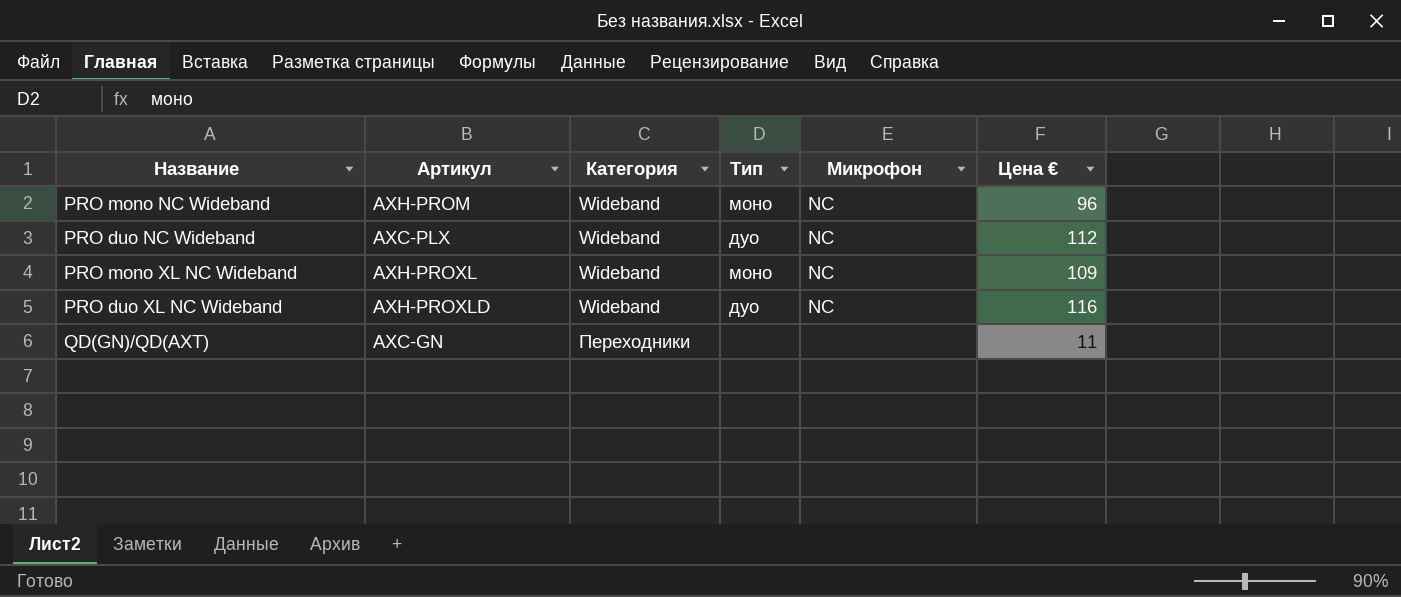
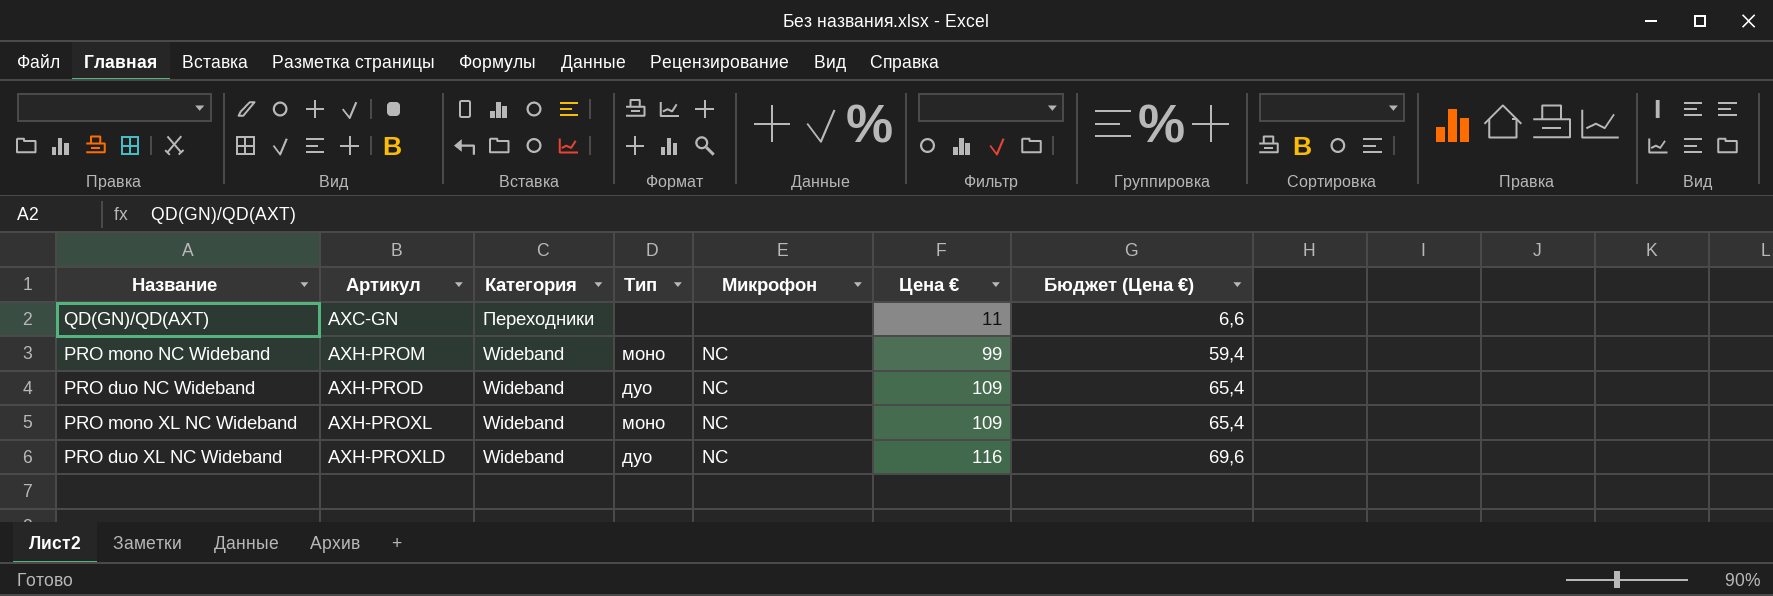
row order: Категория ascending -> Категория descending
column Бюджет (Цена €) | formula: none -> [Цена €] * 0,6
PRO mono NC Wideband | Цена €: 96 -> 99
PRO duo NC Wideband | Артикул: AXC-PLX -> AXH-PROD
PRO duo NC Wideband | Цена €: 112 -> 109

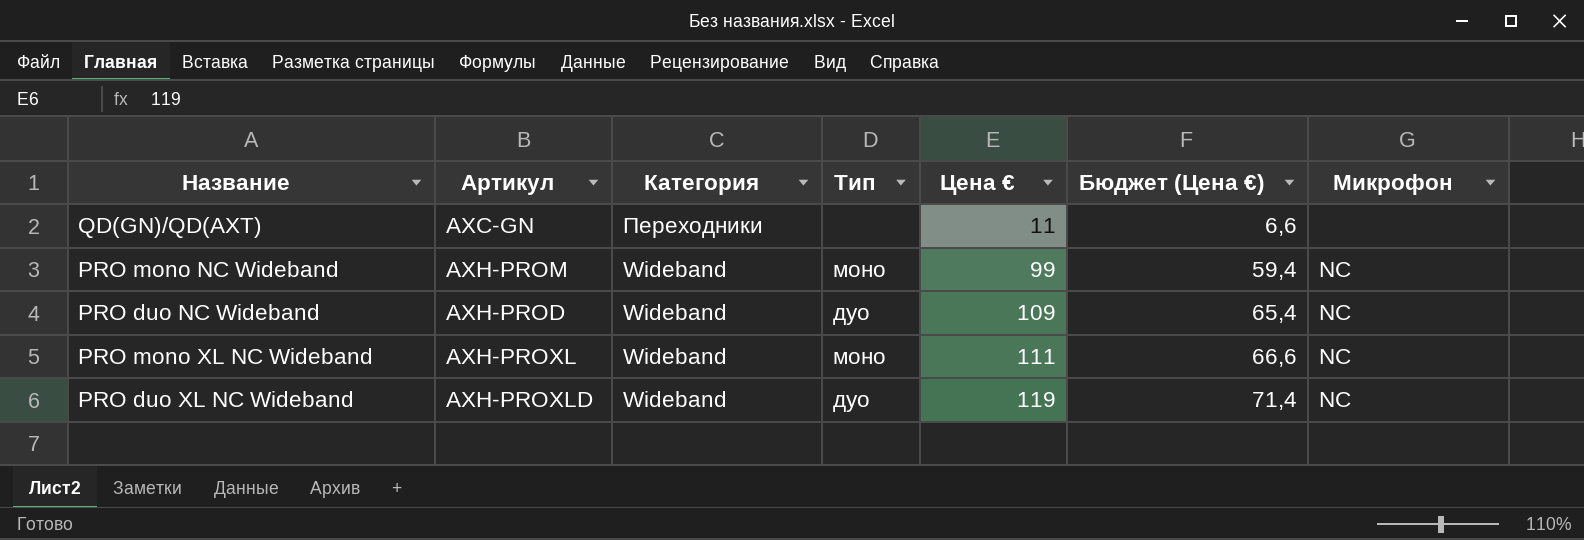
column Микрофон | position: 5 -> 7
PRO mono XL NC Wideband | Цена €: 109 -> 111
PRO mono XL NC Wideband | Бюджет (Цена €): 65,4 -> 66,6
PRO duo XL NC Wideband | Цена €: 116 -> 119
PRO duo XL NC Wideband | Бюджет (Цена €): 69,6 -> 71,4

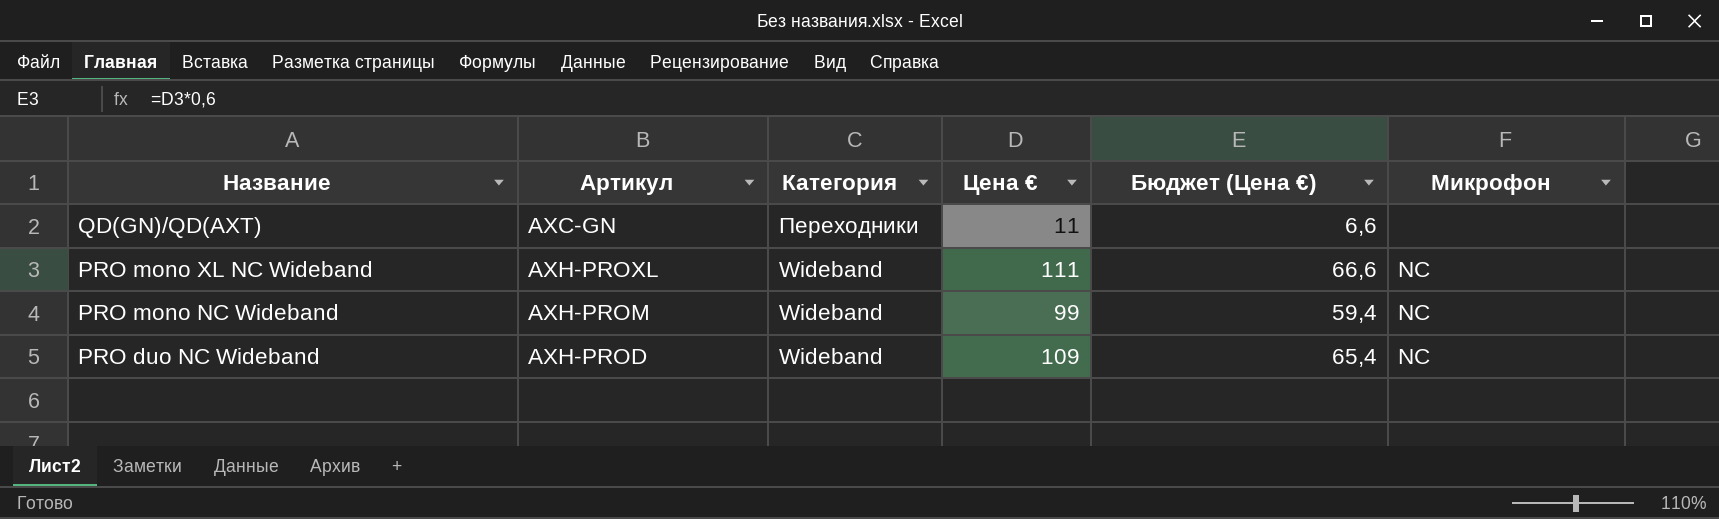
row order: Категория descending -> Название descending
column Тип | position: 4 -> none
row PRO duo XL NC Wideband: AXH-PROXLD | Wideband | дуо | 119 | 71,4 | NC -> none

